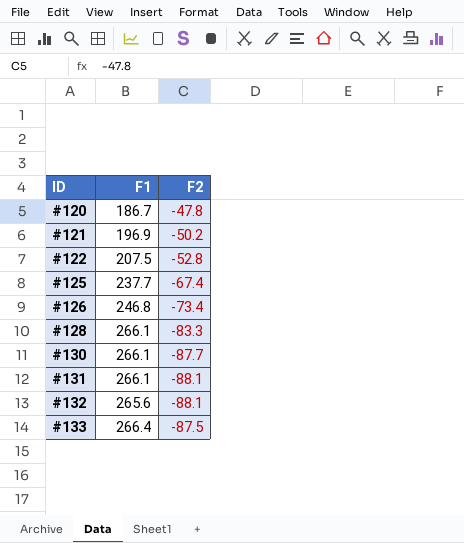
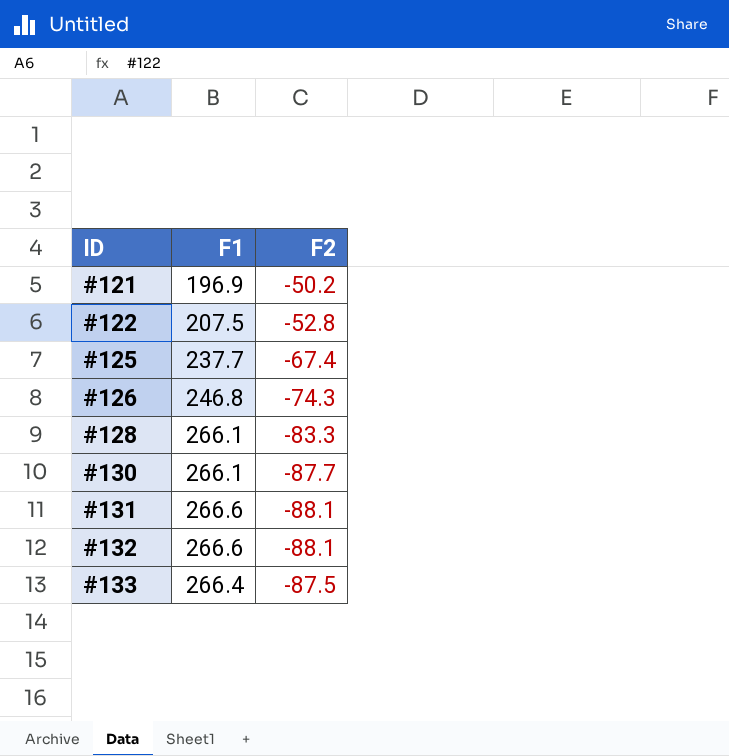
row #120: 186.7 | -47.8 -> none
#126 | F2: -73.4 -> -74.3
#131 | F1: 266.1 -> 266.6
#132 | F1: 265.6 -> 266.6

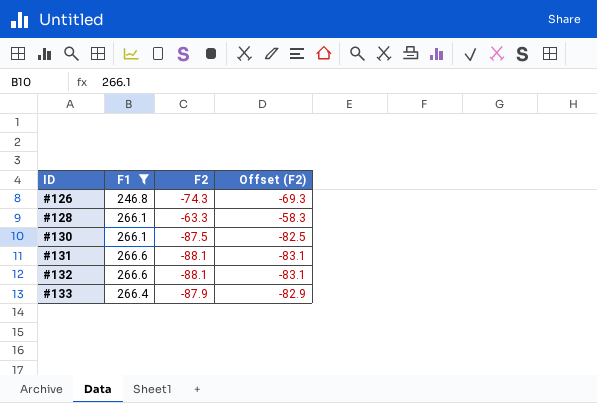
filter: none -> F1 >= 246.8
column Offset (F2) | formula: none -> [F2] + 5
#128 | F2: -83.3 -> -63.3
#130 | F2: -87.7 -> -87.5
#133 | F2: -87.5 -> -87.9

